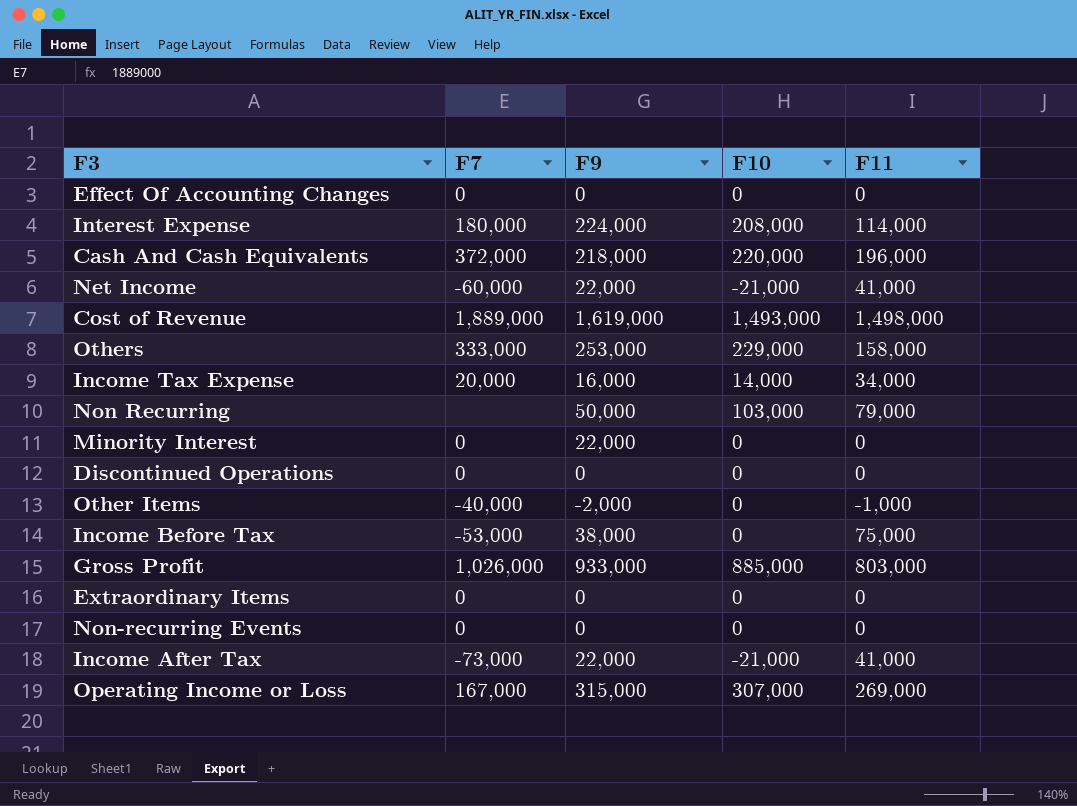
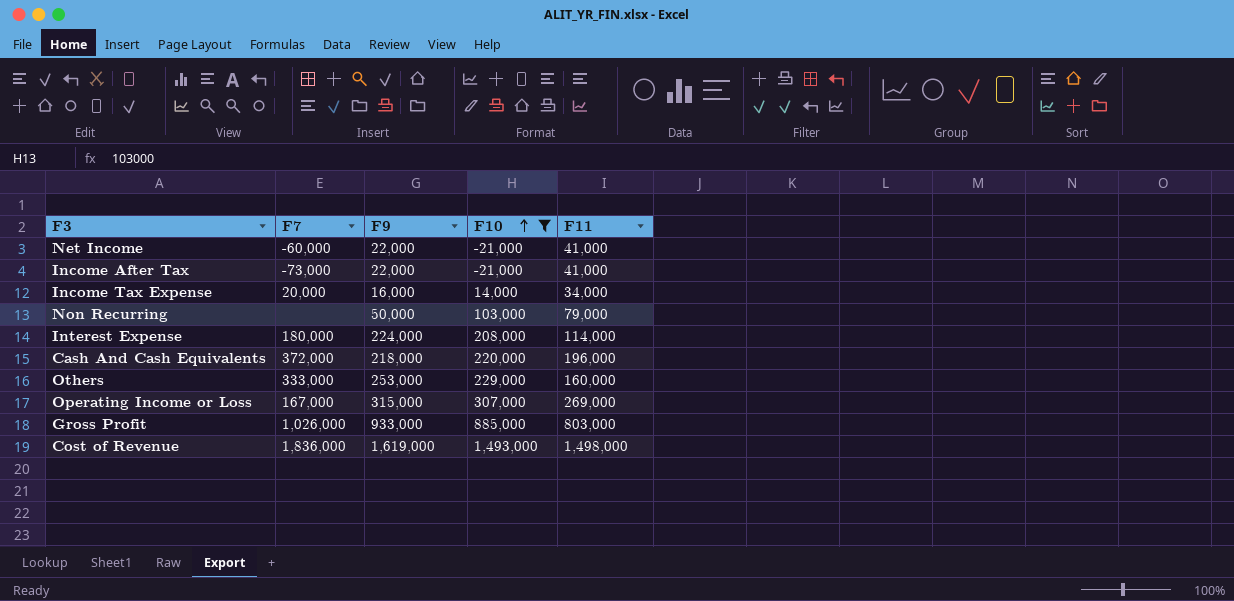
filter: none -> F10 != 0
row order: none -> F10 ascending
Others | F11: 158,000 -> 160,000
Cost of Revenue | F7: 1,889,000 -> 1,836,000

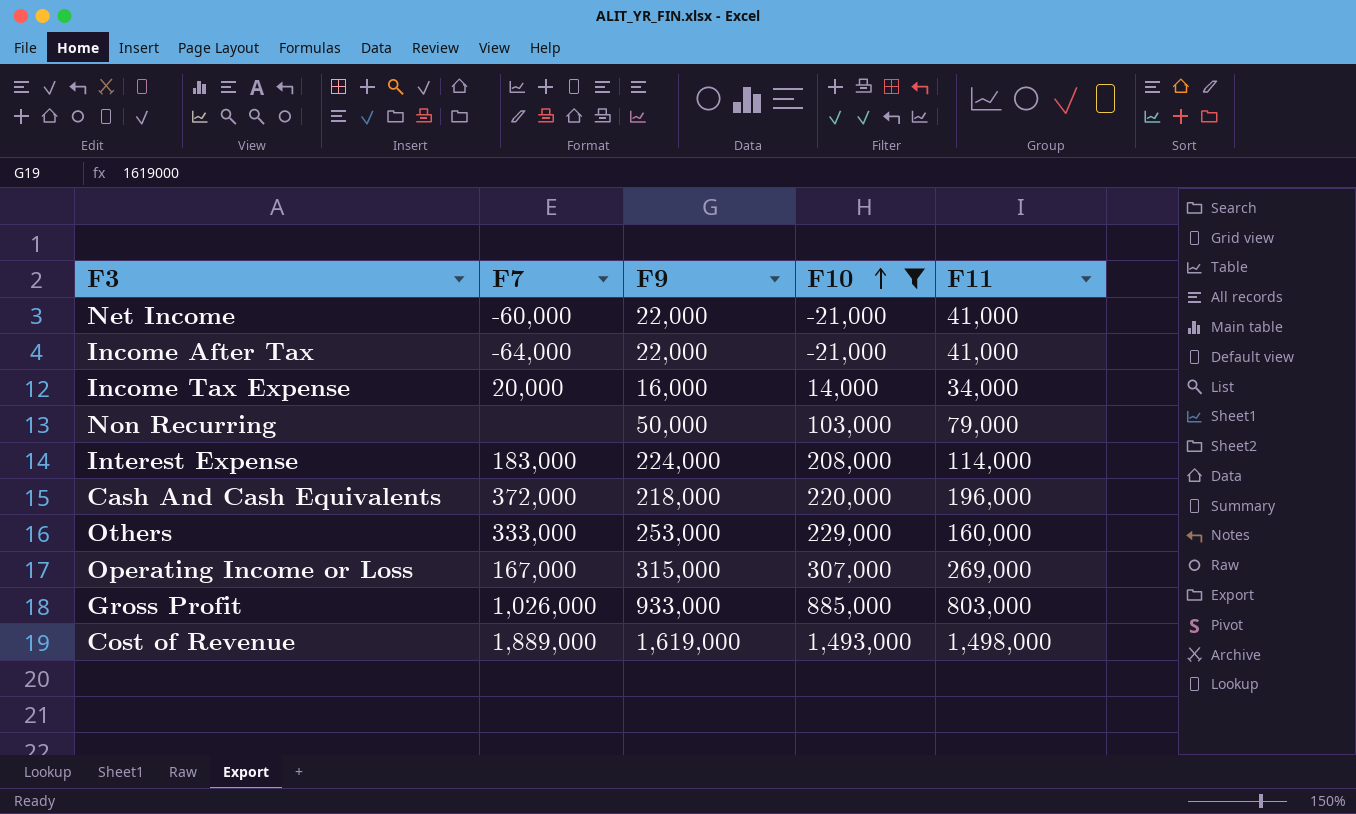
Income After Tax | F7: -73,000 -> -64,000
Interest Expense | F7: 180,000 -> 183,000
Cost of Revenue | F7: 1,836,000 -> 1,889,000

